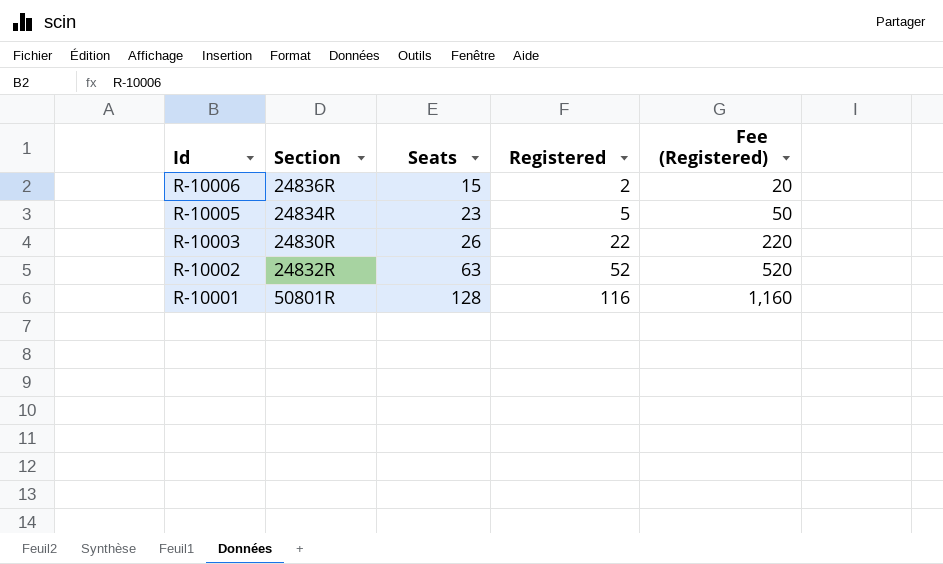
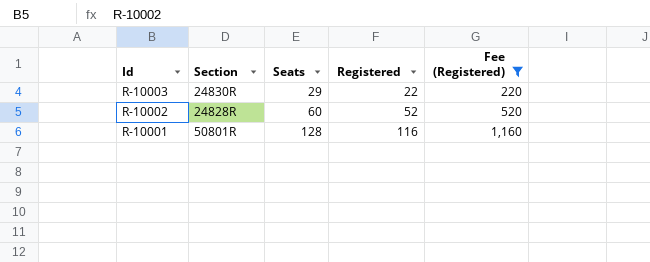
filter: none -> Fee (Registered) >= 220
R-10003 | Seats: 26 -> 29
R-10002 | Section: 24832R -> 24828R
R-10002 | Seats: 63 -> 60

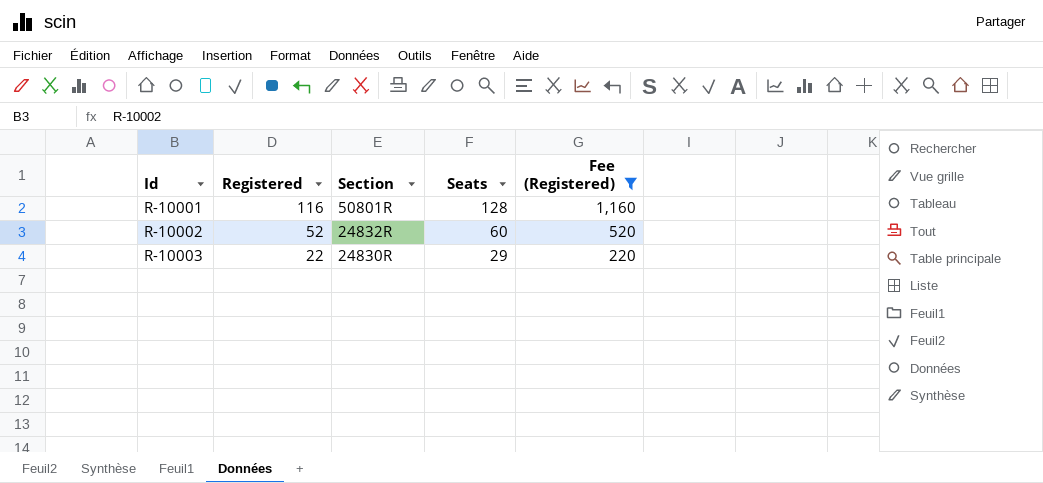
row order: Id descending -> Id ascending
column Registered | position: 4 -> 2
R-10002 | Section: 24828R -> 24832R

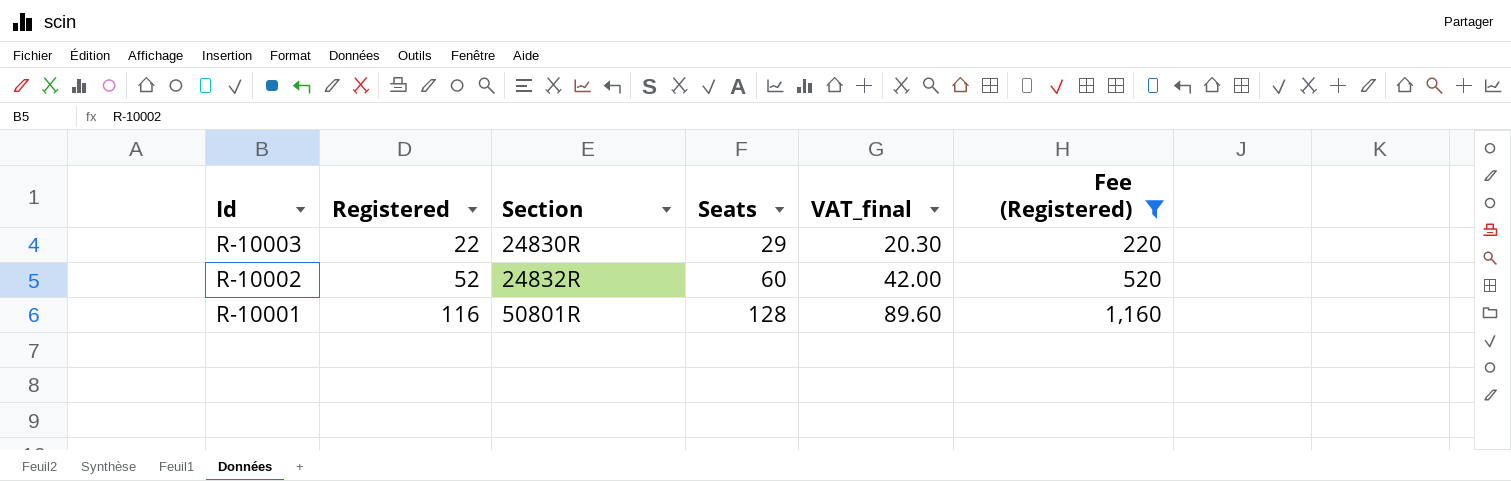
row order: Id ascending -> Id descending
column VAT_final | formula: none -> [Seats] * 0.7

